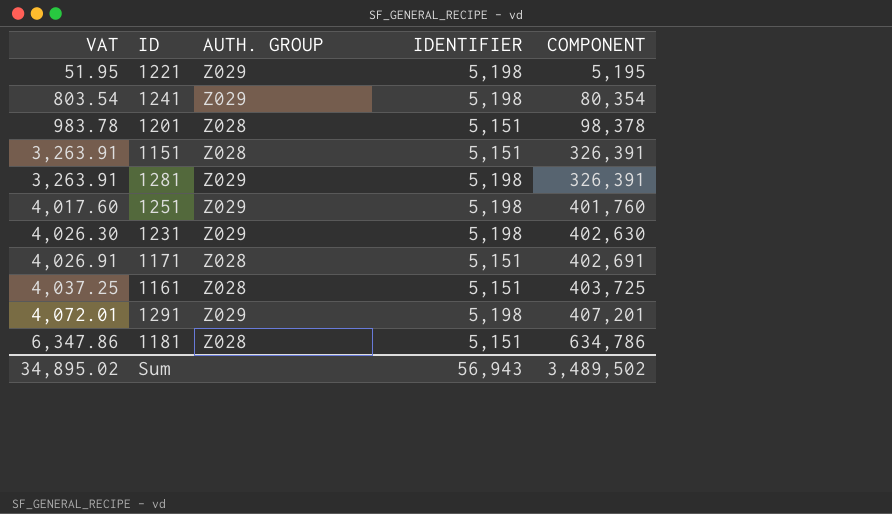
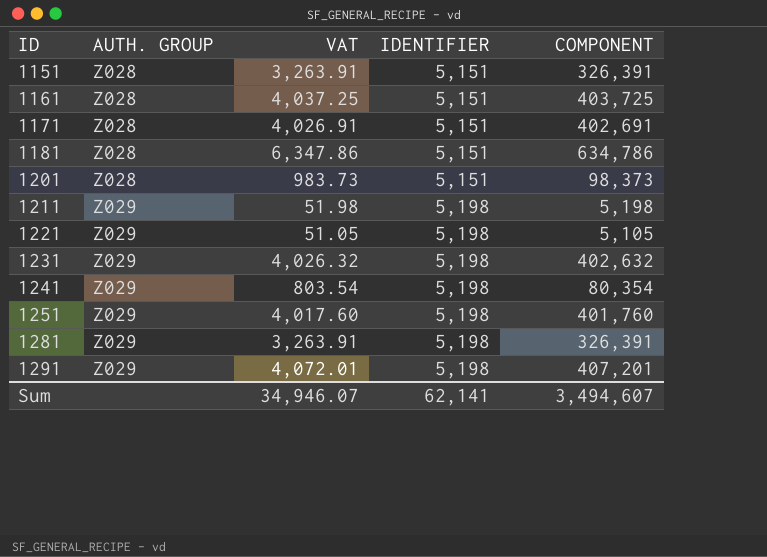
row order: VAT ascending -> ID ascending
column VAT | position: 1 -> 3
1201 | VAT: 983.78 -> 983.73
1201 | COMPONENT: 98,378 -> 98,373
row 1211: none -> Z029 | 51.98 | 5,198 | 5,198
1221 | VAT: 51.95 -> 51.05
1221 | COMPONENT: 5,195 -> 5,105
1231 | VAT: 4,026.30 -> 4,026.32
1231 | COMPONENT: 402,630 -> 402,632
Sum | VAT: 34,895.02 -> 34,946.07
Sum | IDENTIFIER: 56,943 -> 62,141
Sum | COMPONENT: 3,489,502 -> 3,494,607

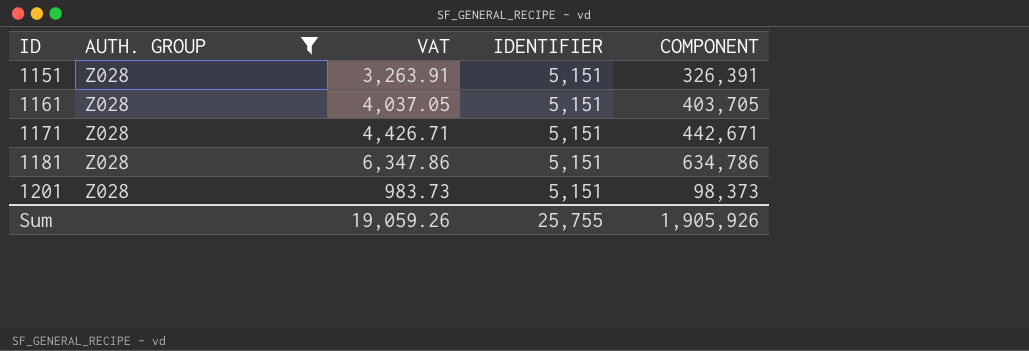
filter: none -> AUTH. GROUP = Z028
1161 | VAT: 4,037.25 -> 4,037.05
1161 | COMPONENT: 403,725 -> 403,705
1171 | VAT: 4,026.91 -> 4,426.71
1171 | COMPONENT: 402,691 -> 442,671
Sum | VAT: 34,946.07 -> 19,059.26
Sum | IDENTIFIER: 62,141 -> 25,755
Sum | COMPONENT: 3,494,607 -> 1,905,926

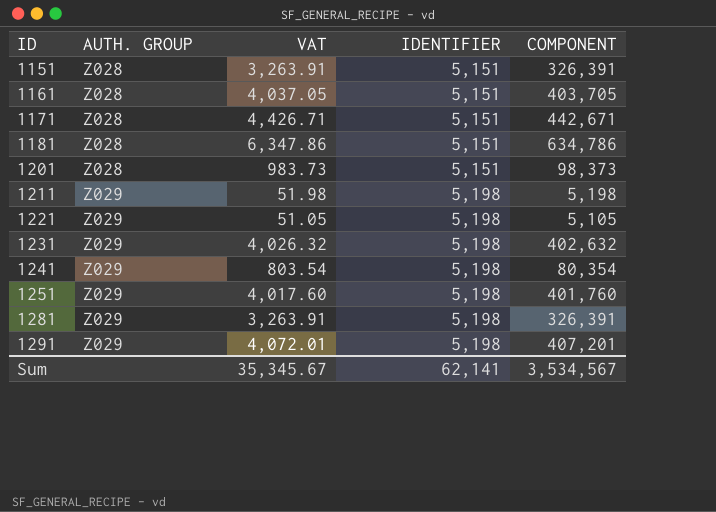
filter: AUTH. GROUP = Z028 -> none
Sum | VAT: 19,059.26 -> 35,345.67
Sum | IDENTIFIER: 25,755 -> 62,141
Sum | COMPONENT: 1,905,926 -> 3,534,567

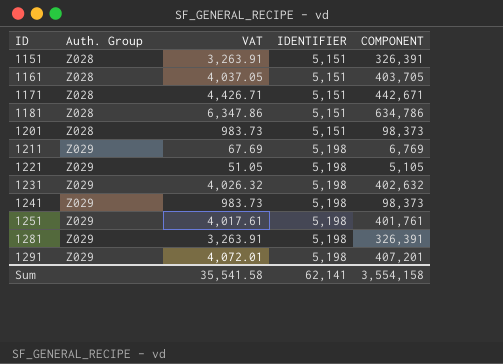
column name: AUTH. GROUP -> Auth. Group
1211 | VAT: 51.98 -> 67.69
1211 | COMPONENT: 5,198 -> 6,769
1241 | VAT: 803.54 -> 983.73
1241 | COMPONENT: 80,354 -> 98,373
1251 | VAT: 4,017.60 -> 4,017.61
1251 | COMPONENT: 401,760 -> 401,761
Sum | VAT: 35,345.67 -> 35,541.58
Sum | COMPONENT: 3,534,567 -> 3,554,158

